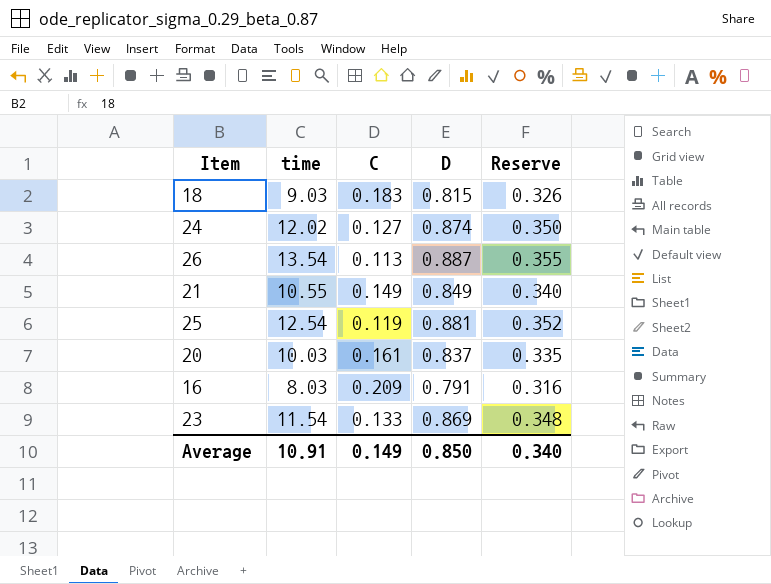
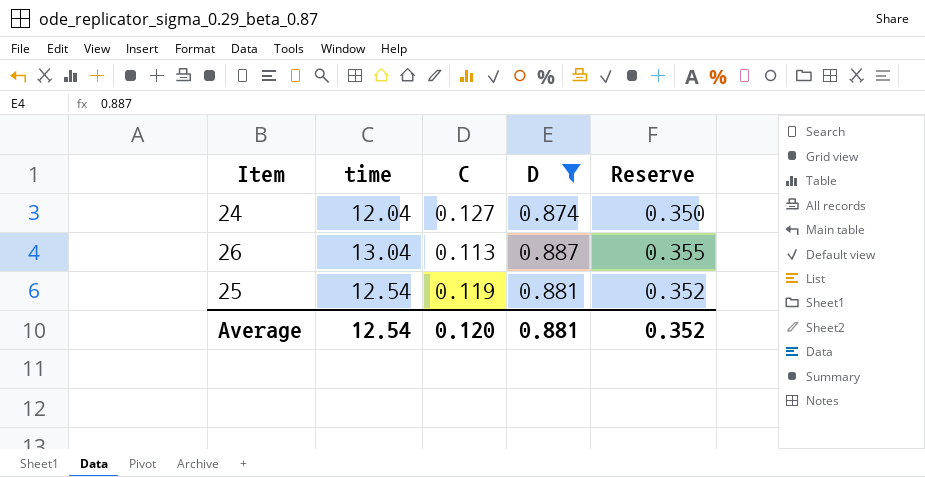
filter: none -> D >= 0.874
24 | time: 12.02 -> 12.04
26 | time: 13.54 -> 13.04
Average | time: 10.91 -> 12.54
Average | C: 0.149 -> 0.120
Average | D: 0.850 -> 0.881
Average | Reserve: 0.340 -> 0.352

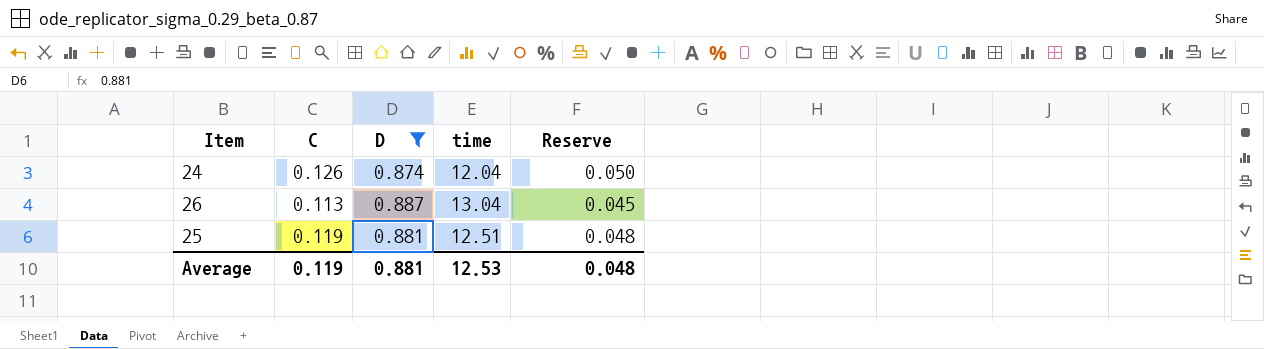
column time | position: 2 -> 4
column Reserve | formula: [D] * 0.4 -> [C] * 0.4
24 | C: 0.127 -> 0.126
25 | time: 12.54 -> 12.51
Average | C: 0.120 -> 0.119
Average | time: 12.54 -> 12.53
Average | Reserve: 0.352 -> 0.048

